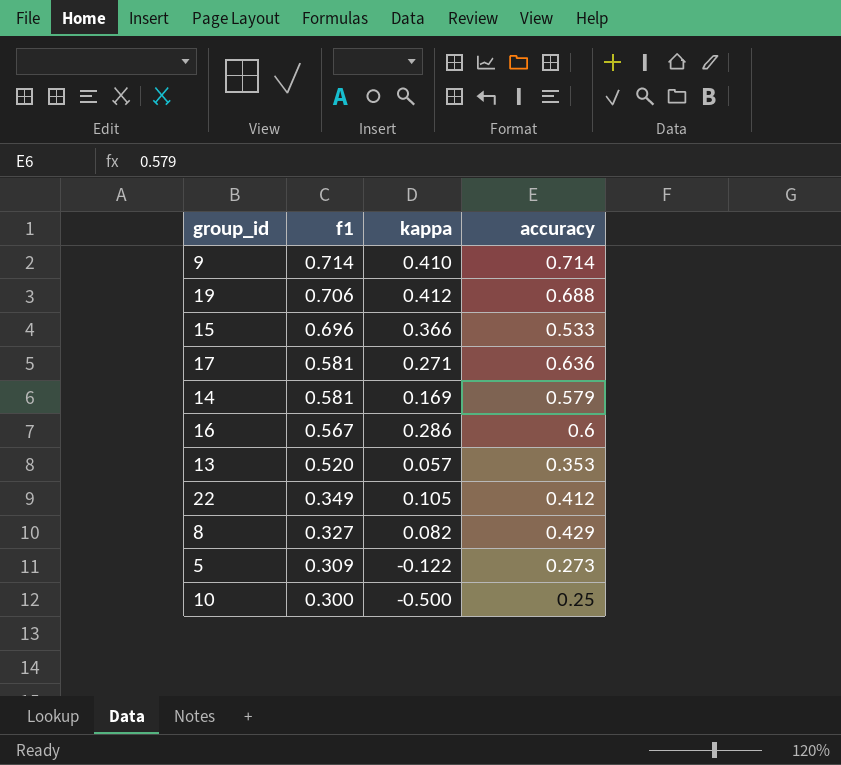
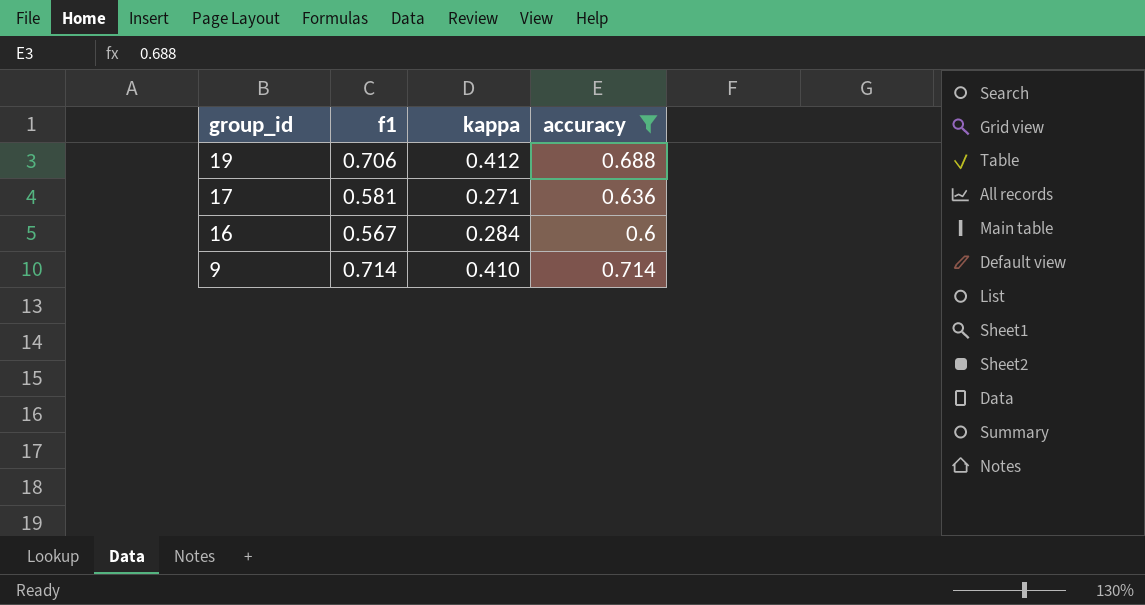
filter: none -> accuracy >= 0.6
row order: f1 descending -> group_id descending
16 | kappa: 0.286 -> 0.284

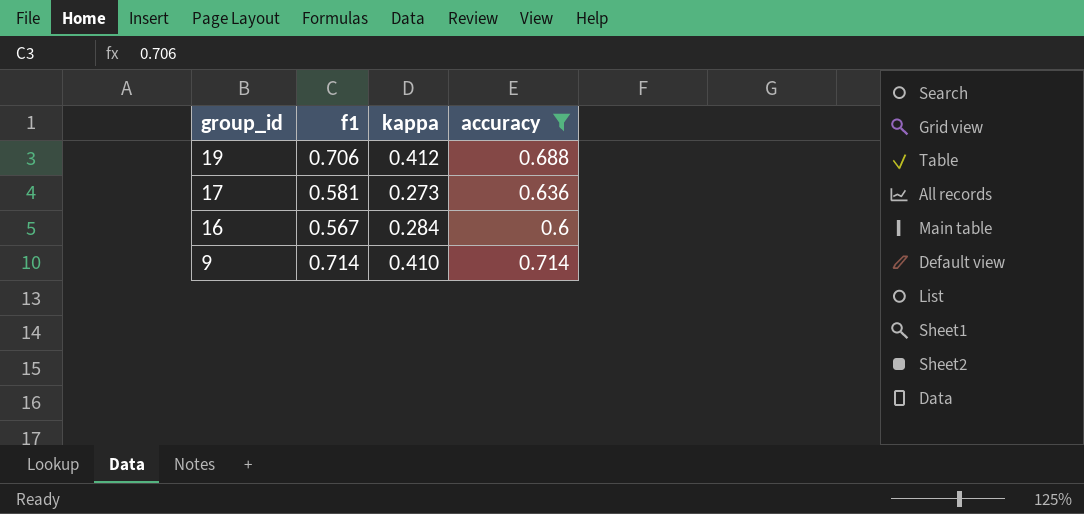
17 | kappa: 0.271 -> 0.273

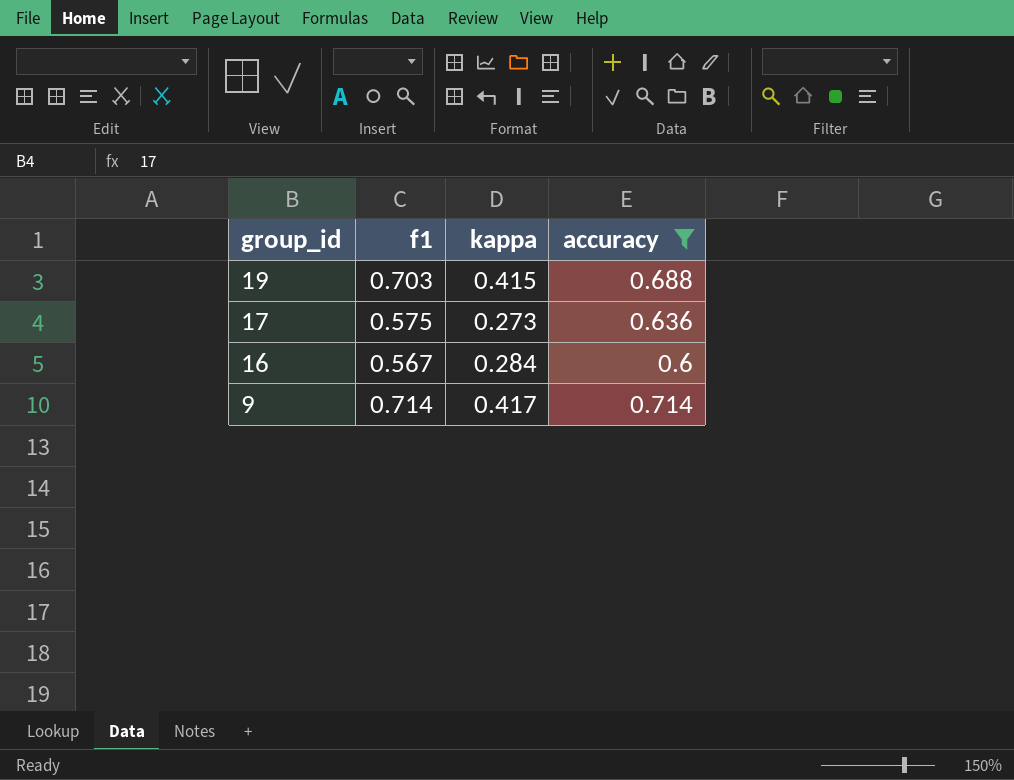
19 | f1: 0.706 -> 0.703
19 | kappa: 0.412 -> 0.415
17 | f1: 0.581 -> 0.575
9 | kappa: 0.410 -> 0.417

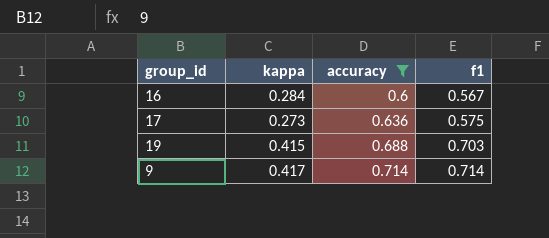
row order: group_id descending -> accuracy ascending
column f1 | position: 2 -> 4

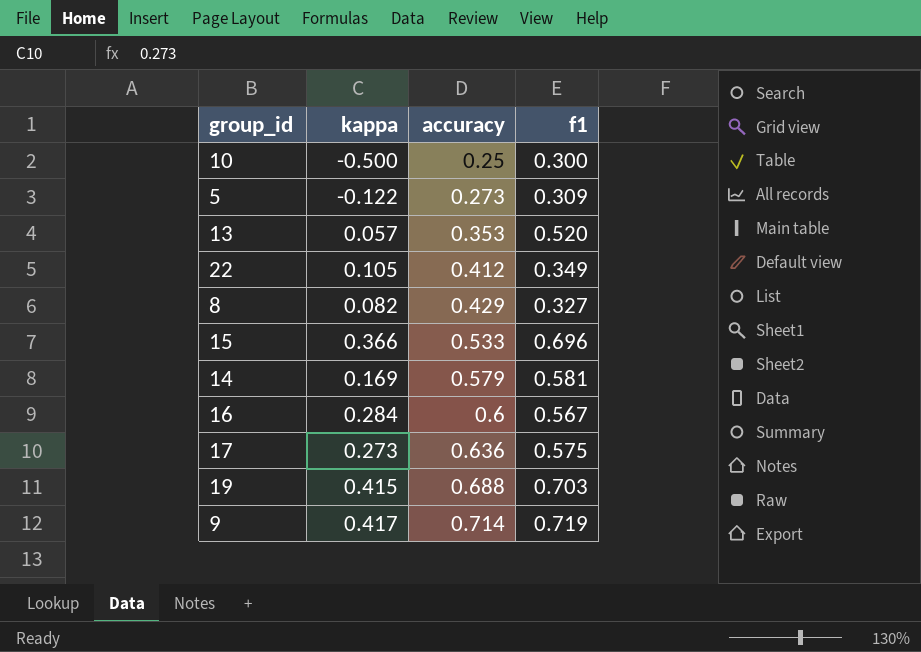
filter: accuracy >= 0.6 -> none
9 | f1: 0.714 -> 0.719

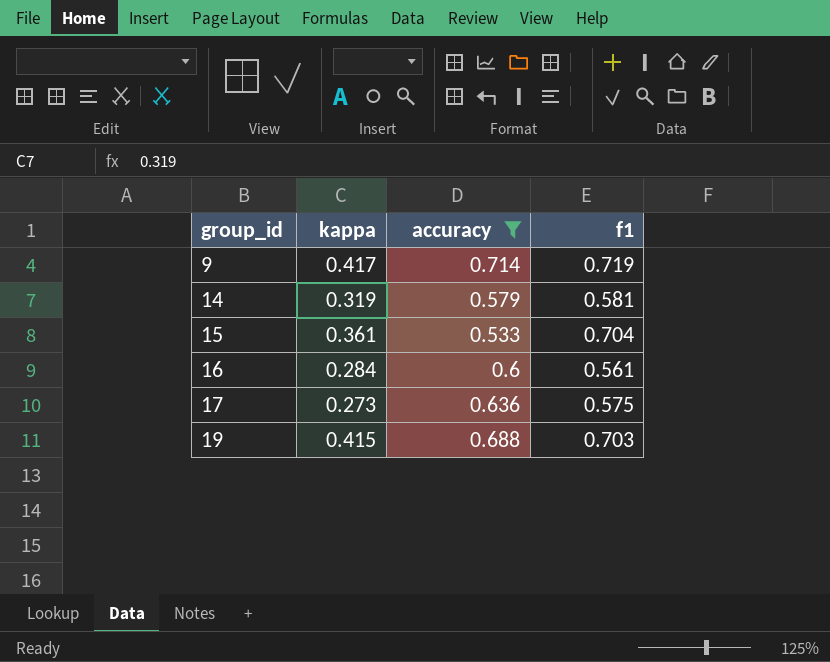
filter: none -> accuracy >= 0.533
row order: accuracy ascending -> group_id ascending
14 | kappa: 0.169 -> 0.319
15 | kappa: 0.366 -> 0.361
15 | f1: 0.696 -> 0.704
16 | f1: 0.567 -> 0.561

